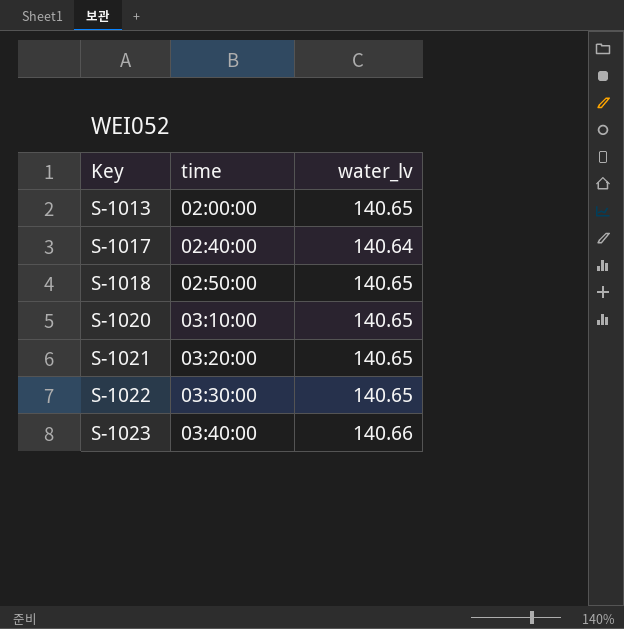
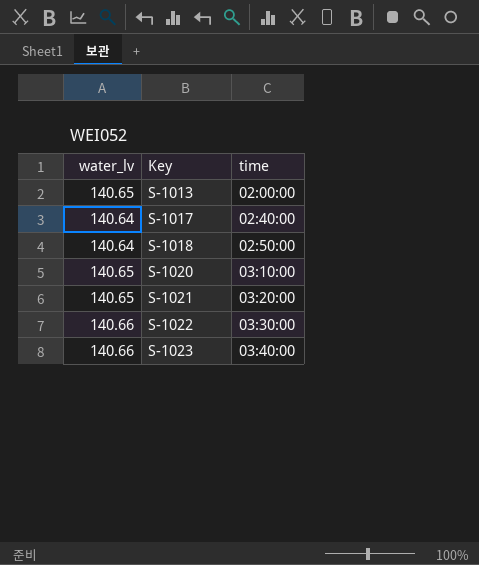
column water_lv | position: 3 -> 1
S-1018 | water_lv: 140.65 -> 140.64
S-1022 | water_lv: 140.65 -> 140.66

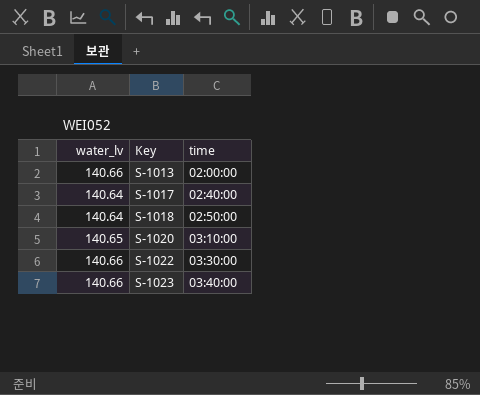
row S-1021: 140.65 | 03:20:00 -> none
S-1013 | water_lv: 140.65 -> 140.66

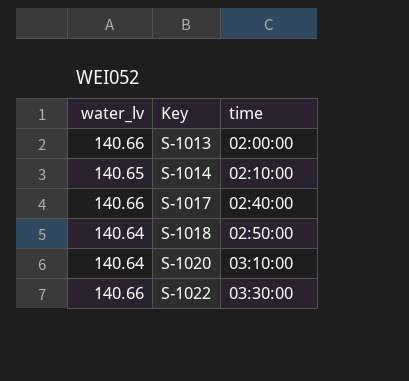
row S-1023: 140.66 | 03:40:00 -> none
row S-1014: none -> 140.65 | 02:10:00
S-1017 | water_lv: 140.64 -> 140.66
S-1020 | water_lv: 140.65 -> 140.64

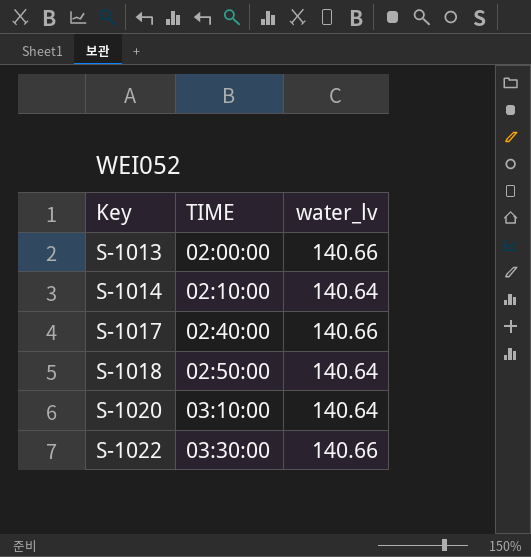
column name: time -> TIME
column water_lv | position: 1 -> 3
S-1014 | water_lv: 140.65 -> 140.64

